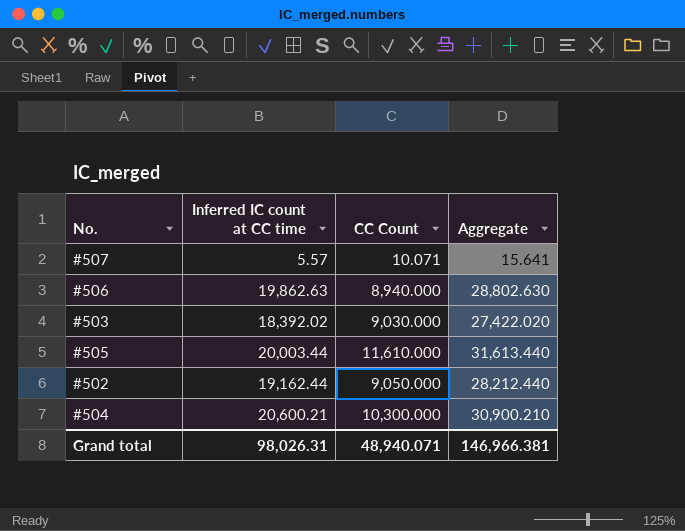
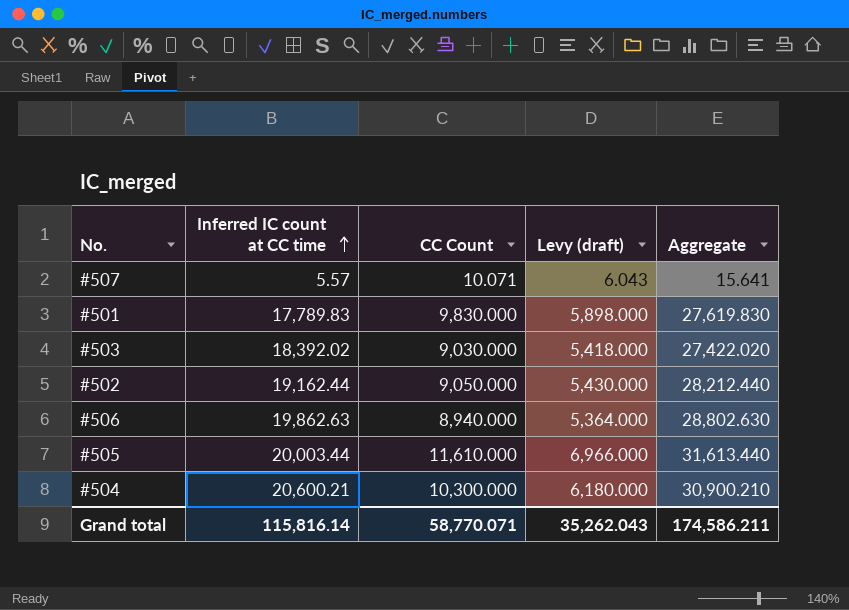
row order: none -> Inferred IC count at CC time ascending
column Levy (draft) | formula: none -> [CC Count] * 0.6
row #501: none -> 17,789.83 | 9,830.000 | 5,898.000 | 27,619.830
Grand total | Inferred IC count at CC time: 98,026.31 -> 115,816.14
Grand total | CC Count: 48,940.071 -> 58,770.071
Grand total | Aggregate: 146,966.381 -> 174,586.211

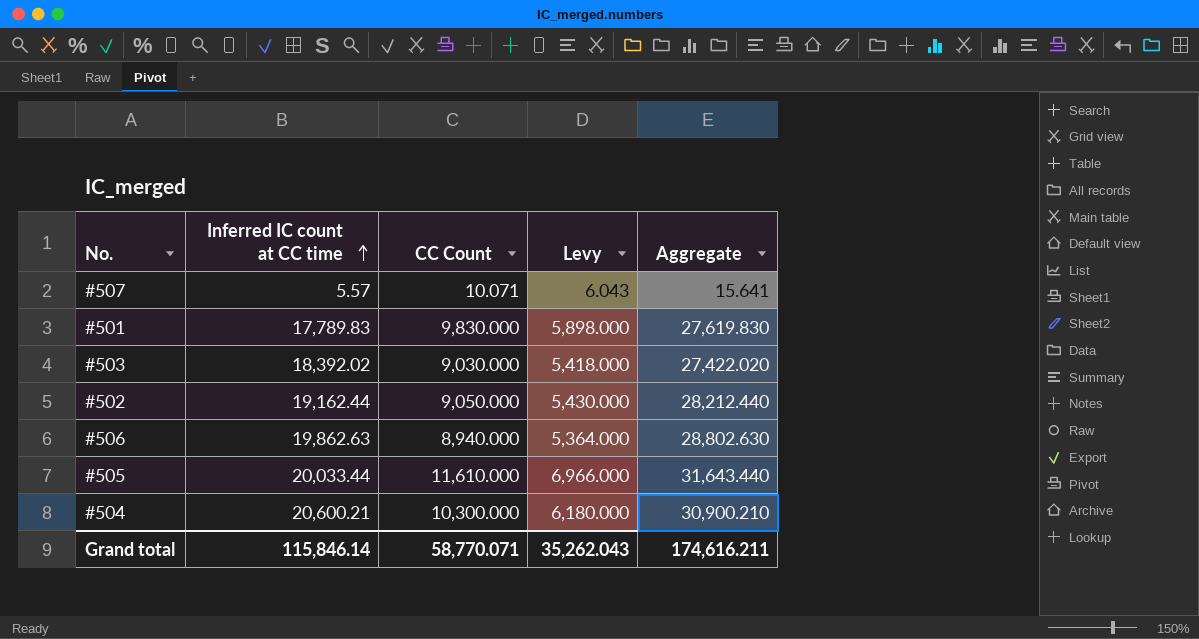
column name: Levy (draft) -> Levy
#505 | Inferred IC count at CC time: 20,003.44 -> 20,033.44
#505 | Aggregate: 31,613.440 -> 31,643.440
Grand total | Inferred IC count at CC time: 115,816.14 -> 115,846.14
Grand total | Aggregate: 174,586.211 -> 174,616.211

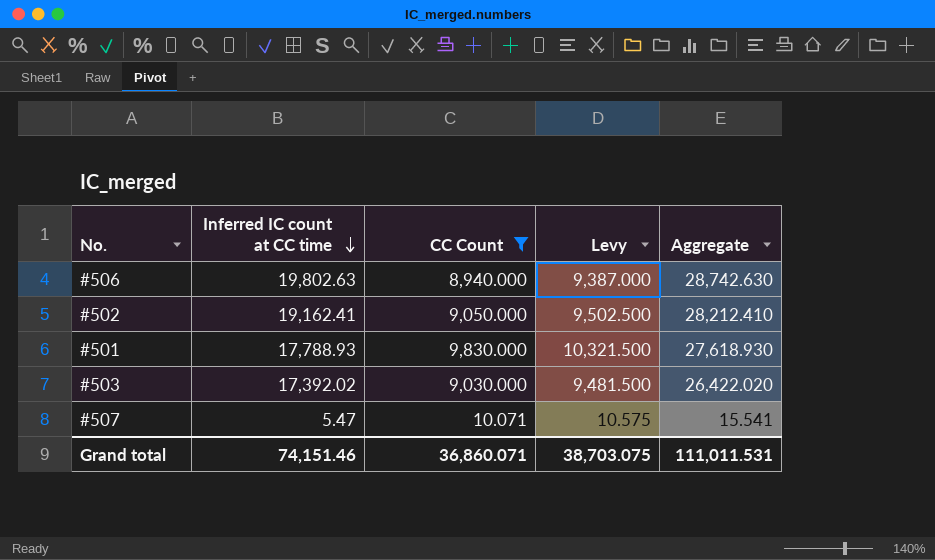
filter: none -> CC Count <= 9,830.000
row order: Inferred IC count at CC time ascending -> Inferred IC count at CC time descending
column Levy | formula: [CC Count] * 0.6 -> [CC Count] * 1.05
#506 | Inferred IC count at CC time: 19,862.63 -> 19,802.63
#506 | Aggregate: 28,802.630 -> 28,742.630
#502 | Inferred IC count at CC time: 19,162.44 -> 19,162.41
#502 | Aggregate: 28,212.440 -> 28,212.410
#501 | Inferred IC count at CC time: 17,789.83 -> 17,788.93
#501 | Aggregate: 27,619.830 -> 27,618.930
#503 | Inferred IC count at CC time: 18,392.02 -> 17,392.02
#503 | Aggregate: 27,422.020 -> 26,422.020
#507 | Inferred IC count at CC time: 5.57 -> 5.47
#507 | Aggregate: 15.641 -> 15.541
Grand total | Inferred IC count at CC time: 115,846.14 -> 74,151.46
Grand total | CC Count: 58,770.071 -> 36,860.071
Grand total | Levy: 35,262.043 -> 38,703.075
Grand total | Aggregate: 174,616.211 -> 111,011.531

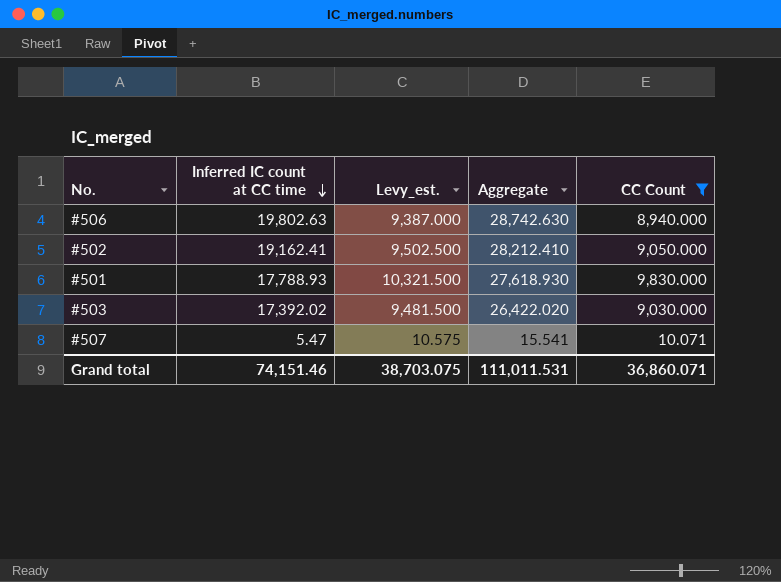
column name: Levy -> Levy_est.
column CC Count | position: 3 -> 5

